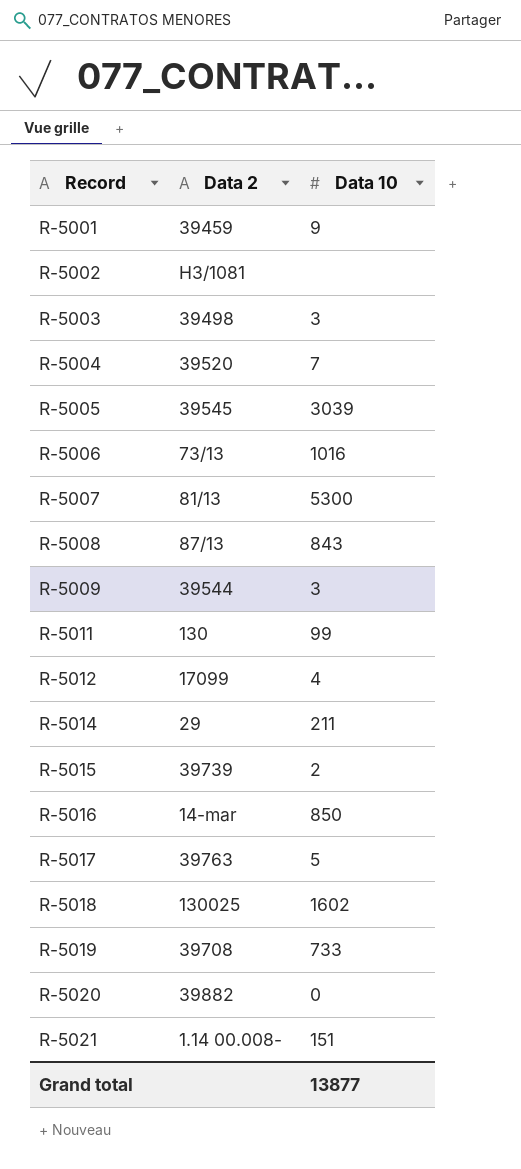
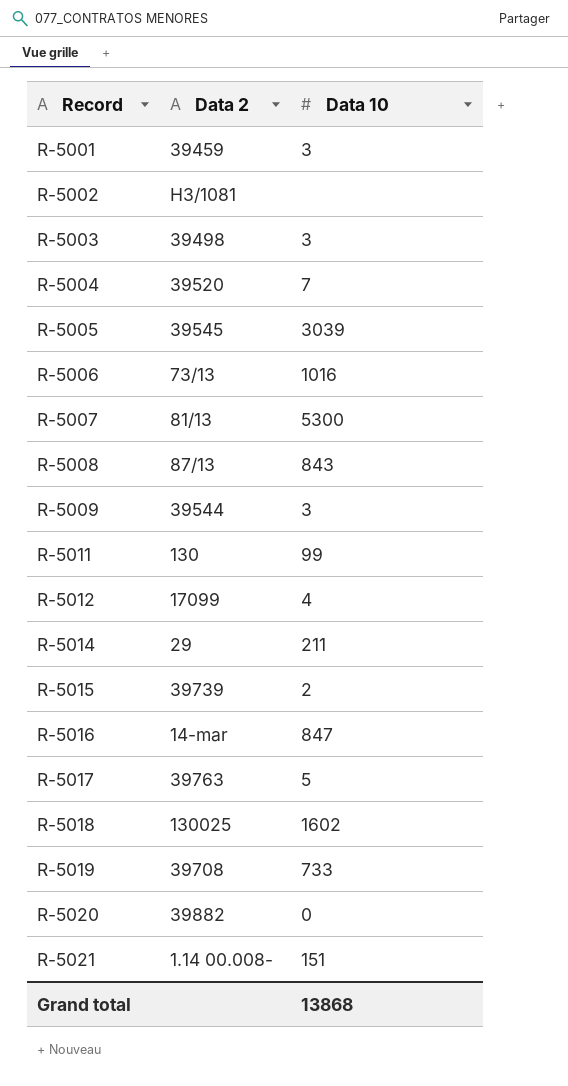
R-5001 | Data 10: 9 -> 3
R-5016 | Data 10: 850 -> 847
Grand total | Data 10: 13877 -> 13868

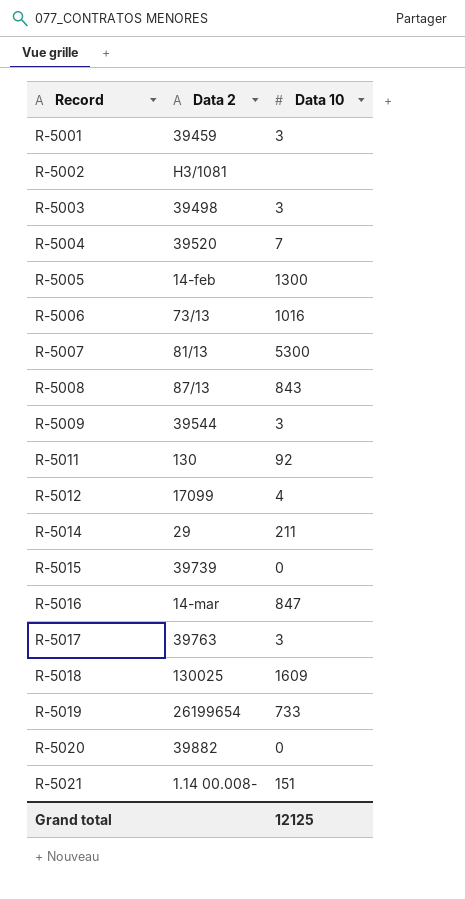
R-5005 | Data 2: 39545 -> 14-feb
R-5005 | Data 10: 3039 -> 1300
R-5011 | Data 10: 99 -> 92
R-5015 | Data 10: 2 -> 0
R-5017 | Data 10: 5 -> 3
R-5018 | Data 10: 1602 -> 1609
R-5019 | Data 2: 39708 -> 26199654
Grand total | Data 10: 13868 -> 12125

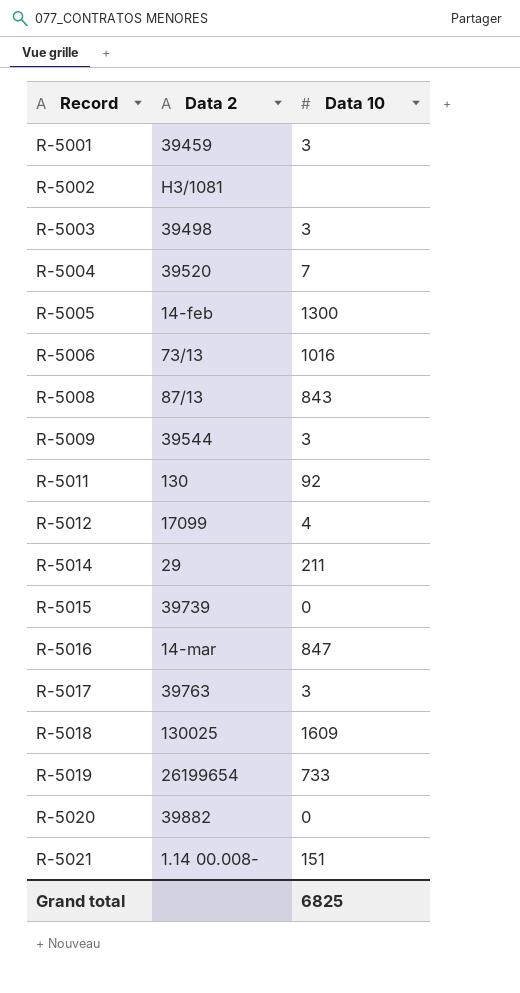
row R-5007: 81/13 | 5300 -> none
Grand total | Data 10: 12125 -> 6825

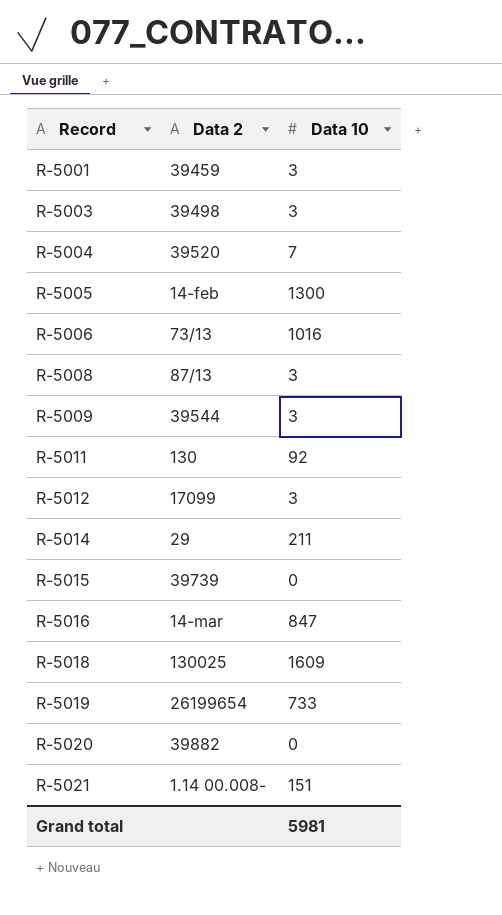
row R-5002: H3/1081 | none -> none
row R-5017: 39763 | 3 -> none
R-5008 | Data 10: 843 -> 3
R-5012 | Data 10: 4 -> 3
Grand total | Data 10: 6825 -> 5981

